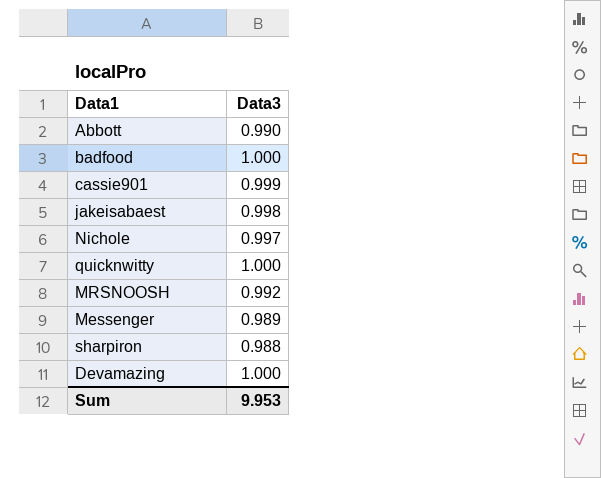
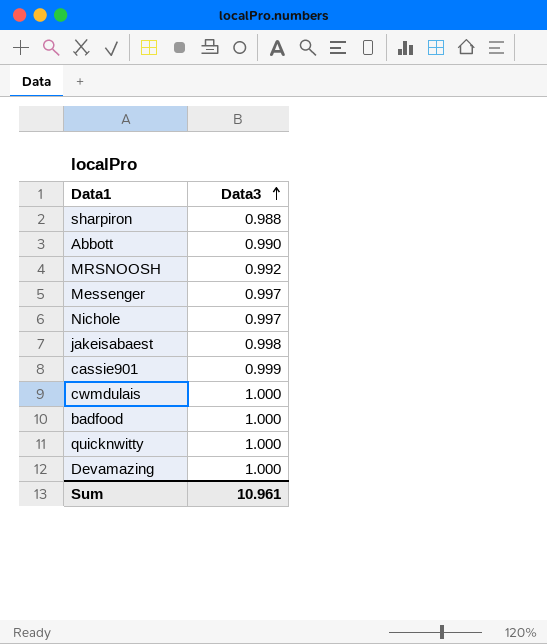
row order: none -> Data3 ascending
Messenger | Data3: 0.989 -> 0.997
row cwmdulais: none -> 1.000
Sum | Data3: 9.953 -> 10.961

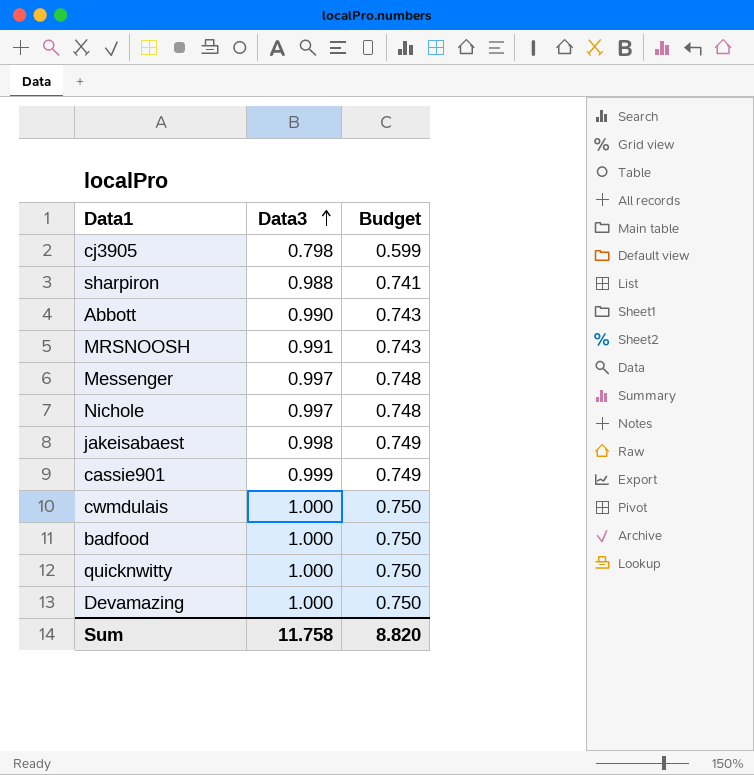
column Budget | formula: none -> [Data3] * 0.75
row cj3905: none -> 0.798 | 0.599
MRSNOOSH | Data3: 0.992 -> 0.991
Sum | Data3: 10.961 -> 11.758

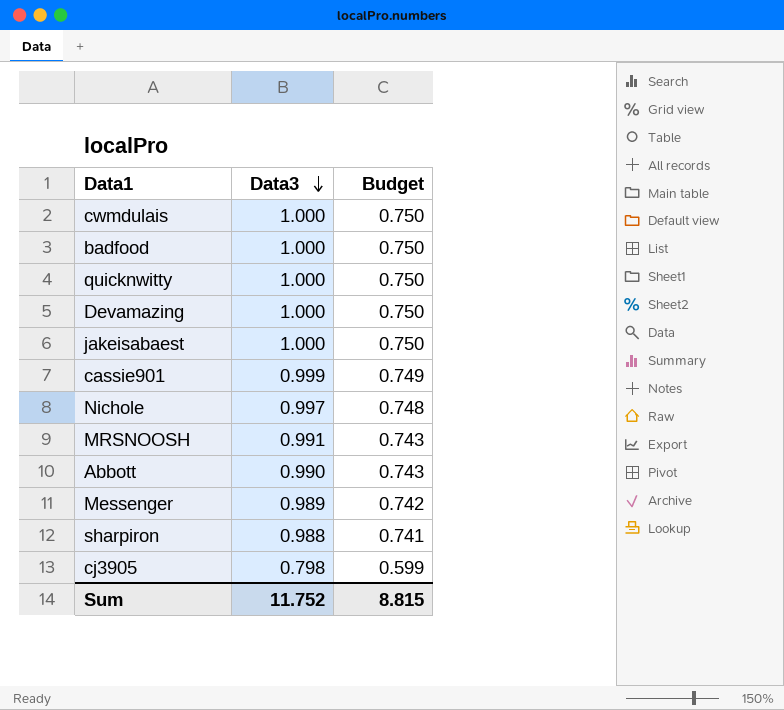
row order: Data3 ascending -> Data3 descending
jakeisabaest | Data3: 0.998 -> 1.000
jakeisabaest | Budget: 0.749 -> 0.750
Messenger | Data3: 0.997 -> 0.989
Messenger | Budget: 0.748 -> 0.742
Sum | Data3: 11.758 -> 11.752
Sum | Budget: 8.820 -> 8.815

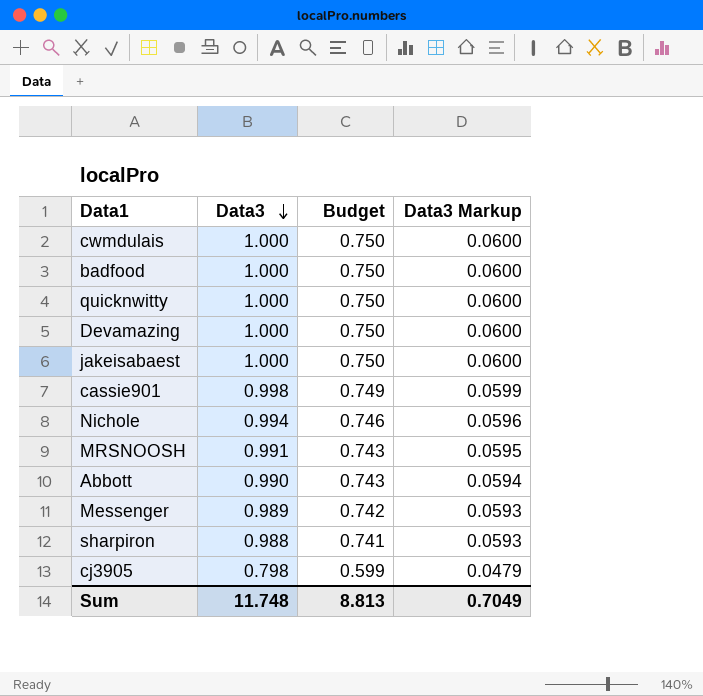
column Data3 Markup | formula: none -> [Data3] * 0.06
cassie901 | Data3: 0.999 -> 0.998
Nichole | Data3: 0.997 -> 0.994
Nichole | Budget: 0.748 -> 0.746
Sum | Data3: 11.752 -> 11.748
Sum | Budget: 8.815 -> 8.813

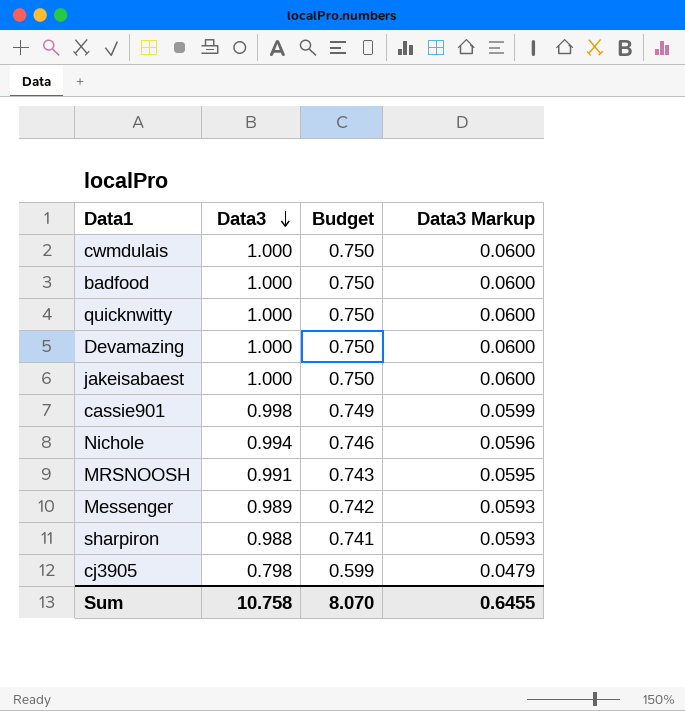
row Abbott: 0.990 | 0.743 | 0.0594 -> none
Sum | Data3: 11.748 -> 10.758
Sum | Budget: 8.813 -> 8.070
Sum | Data3 Markup: 0.7049 -> 0.6455

